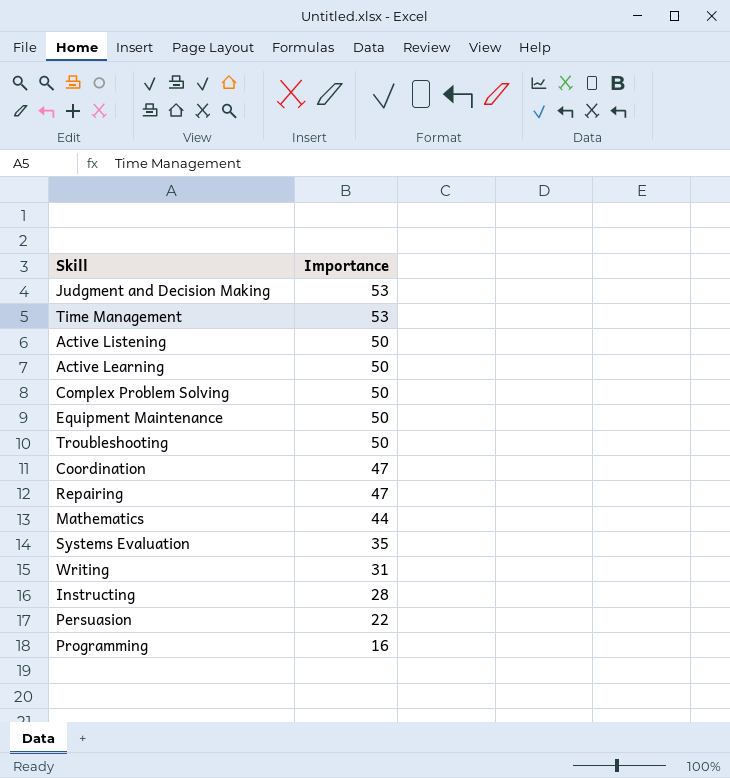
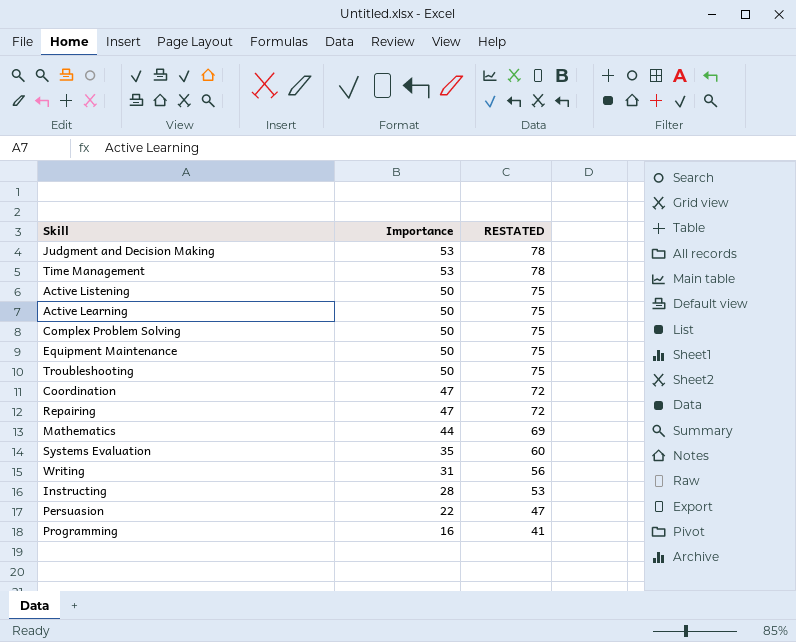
column RESTATED | formula: none -> [Importance] + 25

